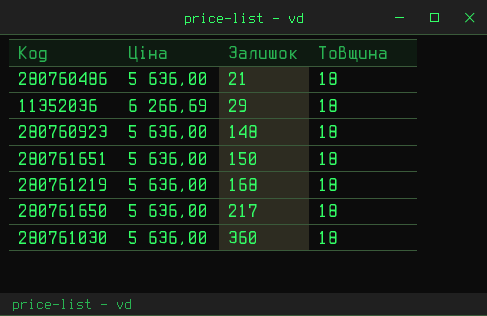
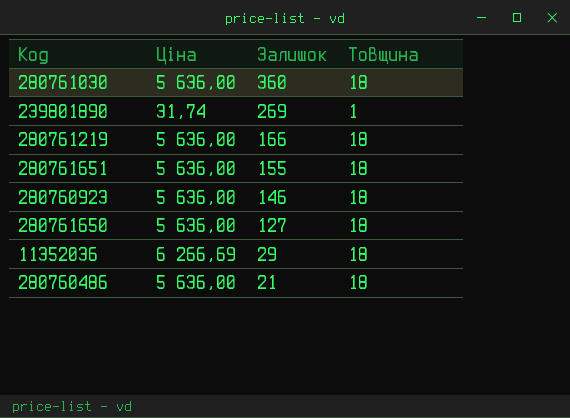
row order: Залишок ascending -> Залишок descending
row 239801890: none -> 31,74 | 269 | 1
280761219 | Залишок: 168 -> 166
280761651 | Залишок: 150 -> 155
280760923 | Залишок: 148 -> 146
280761650 | Залишок: 217 -> 127

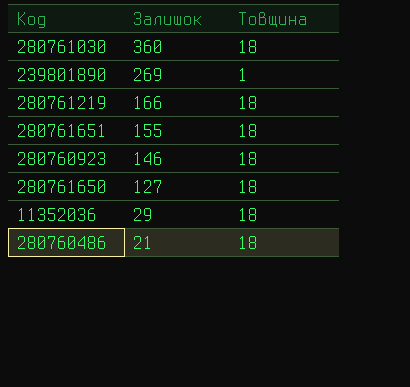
column Ціна | position: 2 -> none

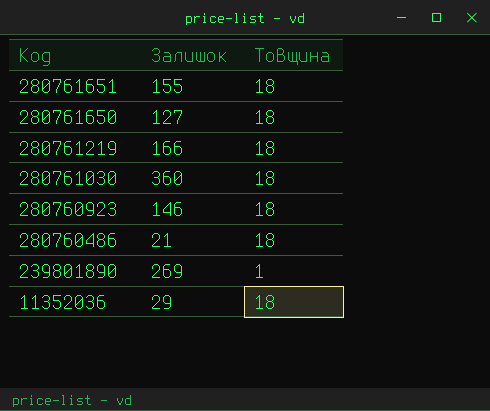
row order: Залишок descending -> Код descending

